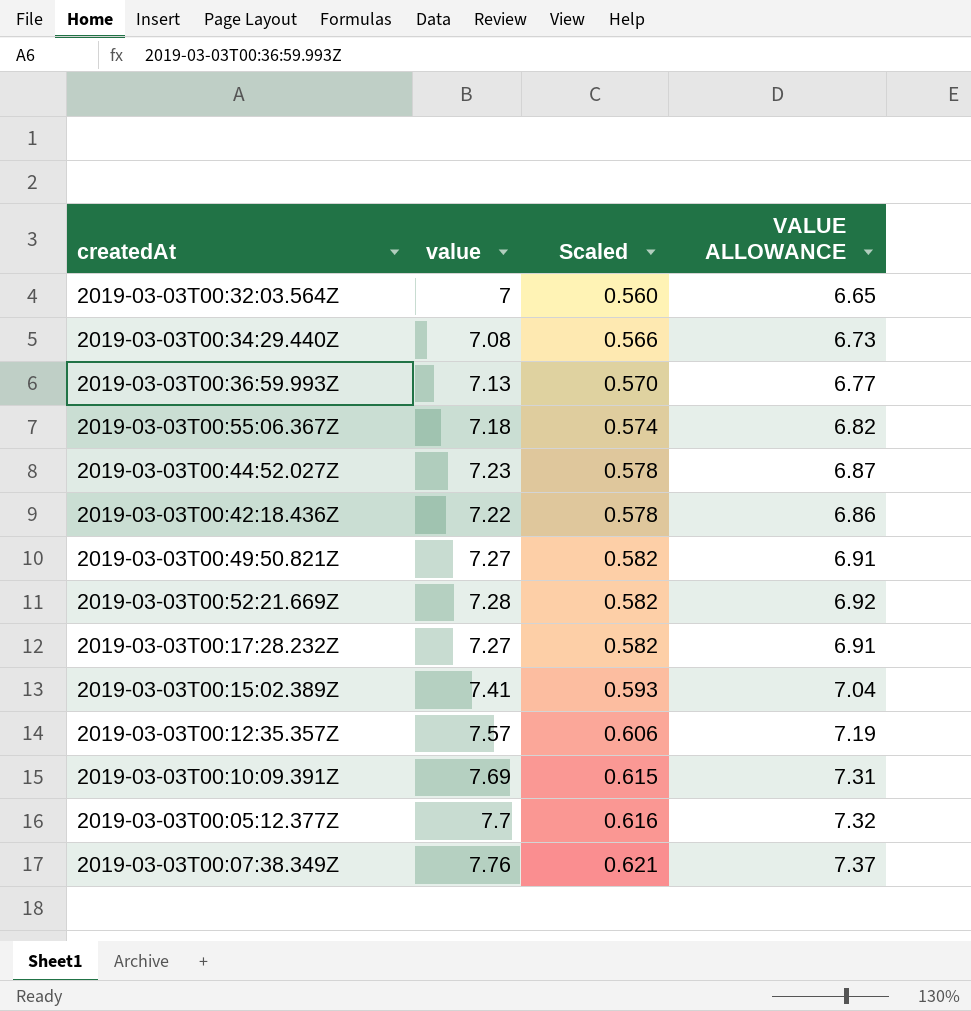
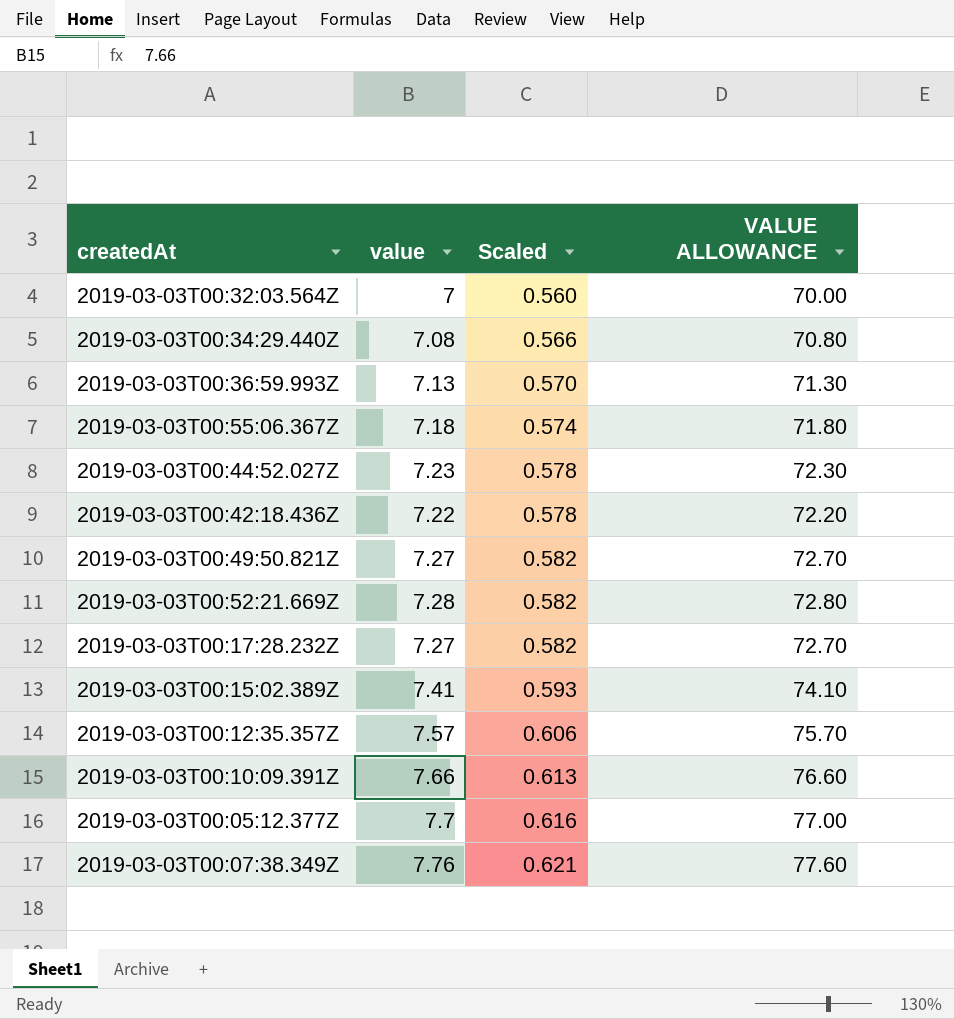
column VALUE ALLOWANCE | formula: [value] * 0.95 -> [value] * 10
2019-03-03T00:10:09.391Z | value: 7.69 -> 7.66
2019-03-03T00:10:09.391Z | Scaled: 0.615 -> 0.613

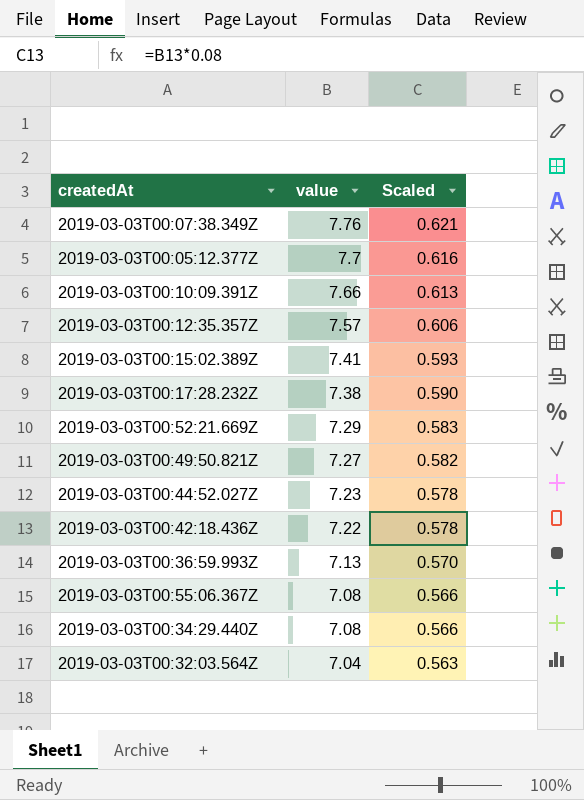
row order: Scaled ascending -> value descending
column VALUE ALLOWANCE | formula: [value] * 10 -> none
2019-03-03T00:17:28.232Z | value: 7.27 -> 7.38
2019-03-03T00:17:28.232Z | Scaled: 0.582 -> 0.590
2019-03-03T00:52:21.669Z | value: 7.28 -> 7.29
2019-03-03T00:52:21.669Z | Scaled: 0.582 -> 0.583
2019-03-03T00:55:06.367Z | value: 7.18 -> 7.08
2019-03-03T00:55:06.367Z | Scaled: 0.574 -> 0.566
2019-03-03T00:32:03.564Z | value: 7 -> 7.04
2019-03-03T00:32:03.564Z | Scaled: 0.560 -> 0.563

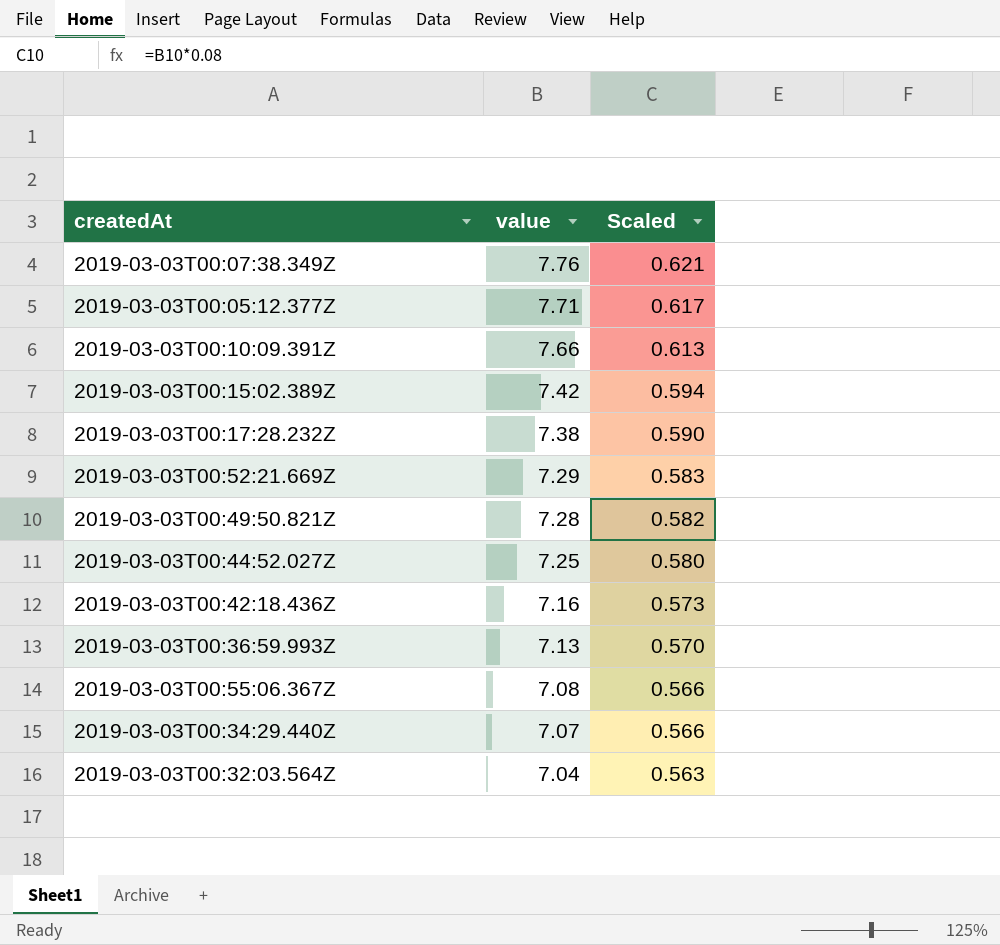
row 2019-03-03T00:12:35.357Z: 7.57 | 0.606 -> none
2019-03-03T00:05:12.377Z | value: 7.7 -> 7.71
2019-03-03T00:05:12.377Z | Scaled: 0.616 -> 0.617
2019-03-03T00:15:02.389Z | value: 7.41 -> 7.42
2019-03-03T00:15:02.389Z | Scaled: 0.593 -> 0.594
2019-03-03T00:49:50.821Z | value: 7.27 -> 7.28
2019-03-03T00:44:52.027Z | value: 7.23 -> 7.25
2019-03-03T00:44:52.027Z | Scaled: 0.578 -> 0.580
2019-03-03T00:42:18.436Z | value: 7.22 -> 7.16
2019-03-03T00:42:18.436Z | Scaled: 0.578 -> 0.573
2019-03-03T00:34:29.440Z | value: 7.08 -> 7.07

